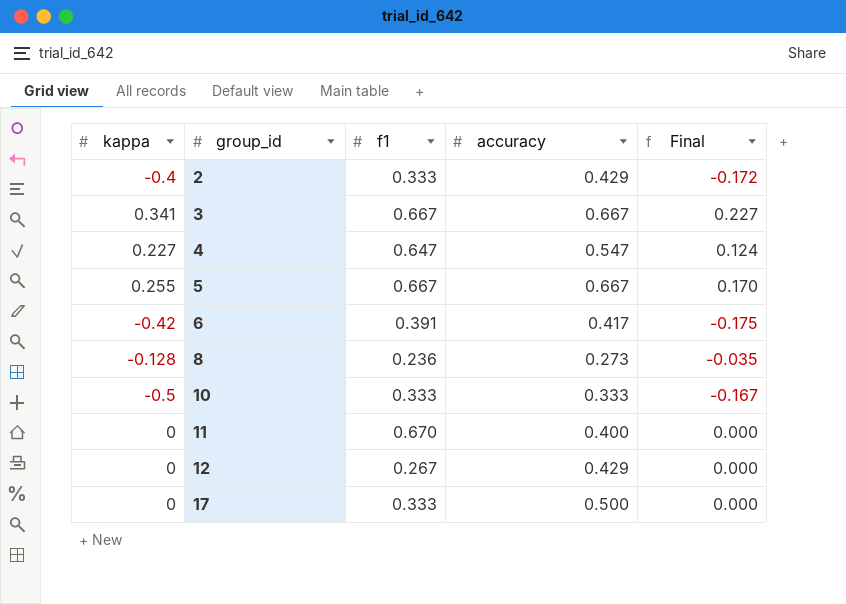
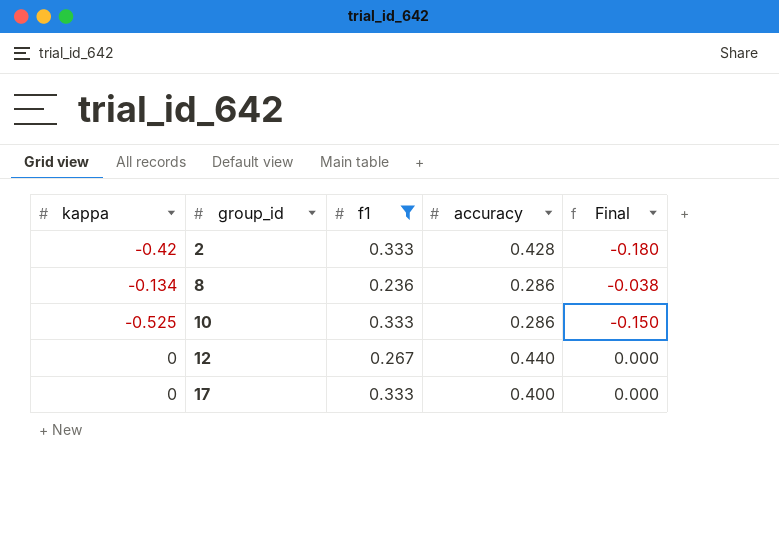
filter: none -> f1 <= 0.333
2 | kappa: -0.4 -> -0.42
2 | accuracy: 0.429 -> 0.428
2 | Final: -0.172 -> -0.180
8 | kappa: -0.128 -> -0.134
8 | accuracy: 0.273 -> 0.286
8 | Final: -0.035 -> -0.038
10 | kappa: -0.5 -> -0.525
10 | accuracy: 0.333 -> 0.286
10 | Final: -0.167 -> -0.150
12 | accuracy: 0.429 -> 0.440
17 | accuracy: 0.500 -> 0.400

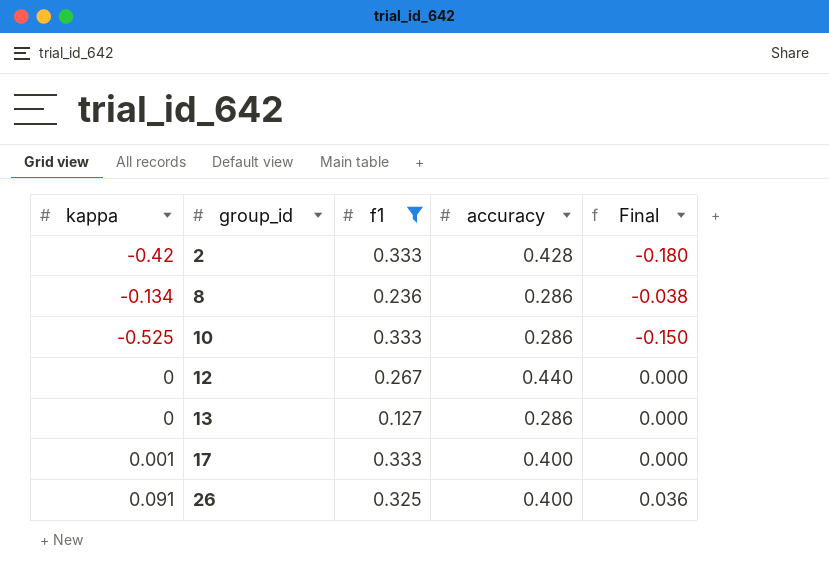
row 13: none -> 0 | 0.127 | 0.286 | 0.000
17 | kappa: 0 -> 0.001
row 26: none -> 0.091 | 0.325 | 0.400 | 0.036

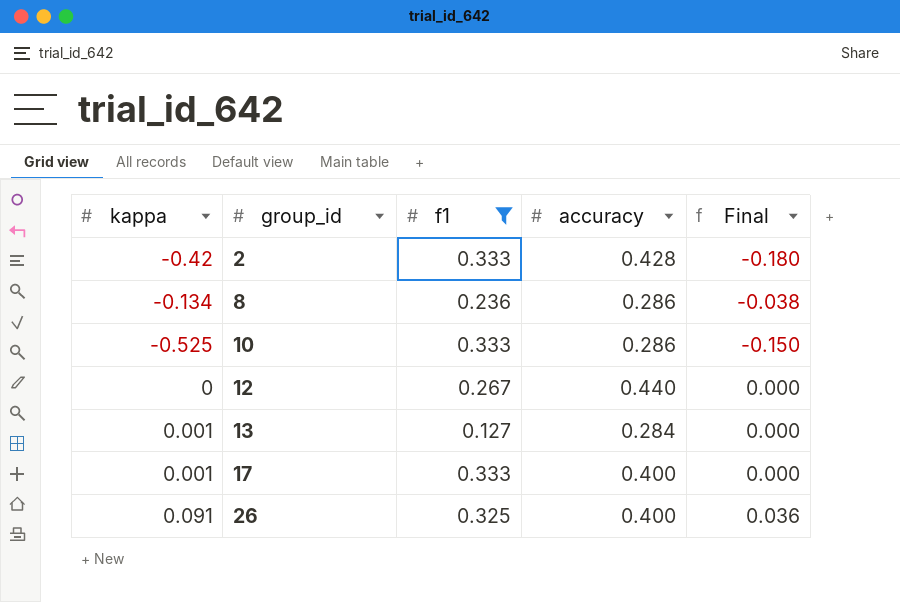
13 | kappa: 0 -> 0.001
13 | accuracy: 0.286 -> 0.284

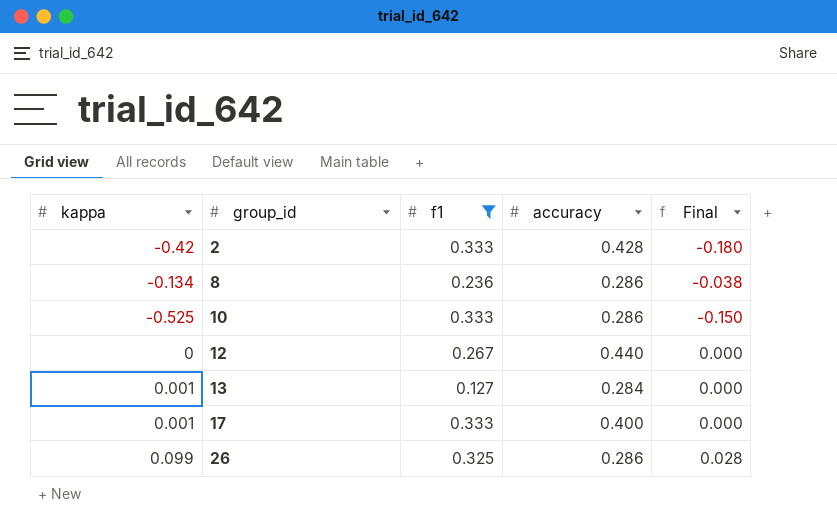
26 | kappa: 0.091 -> 0.099
26 | accuracy: 0.400 -> 0.286
26 | Final: 0.036 -> 0.028

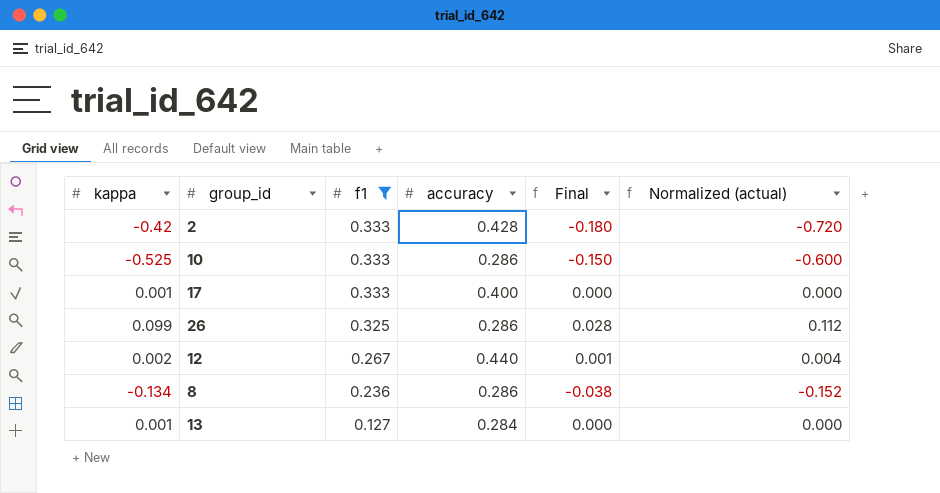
row order: group_id ascending -> f1 descending
column Normalized (actual) | formula: none -> [Final] * 4
12 | kappa: 0 -> 0.002
12 | Final: 0.000 -> 0.001

